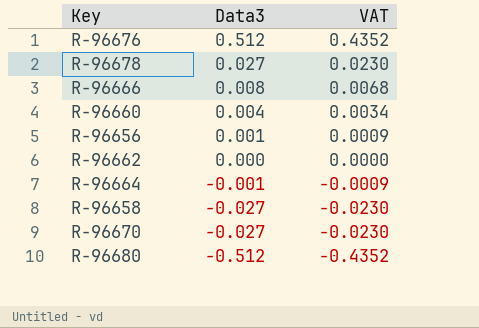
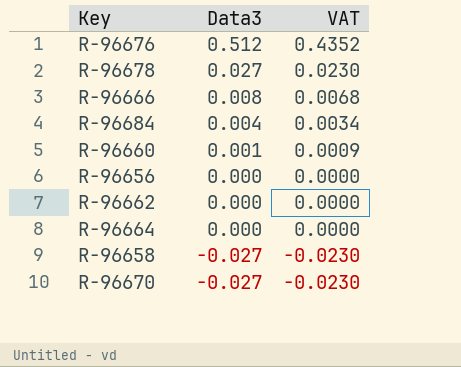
row R-96680: -0.512 | -0.4352 -> none
row R-96684: none -> 0.004 | 0.0034
R-96660 | Data3: 0.004 -> 0.001
R-96660 | VAT: 0.0034 -> 0.0009
R-96656 | Data3: 0.001 -> 0.000
R-96656 | VAT: 0.0009 -> 0.0000
R-96664 | Data3: -0.001 -> 0.000
R-96664 | VAT: -0.0009 -> 0.0000

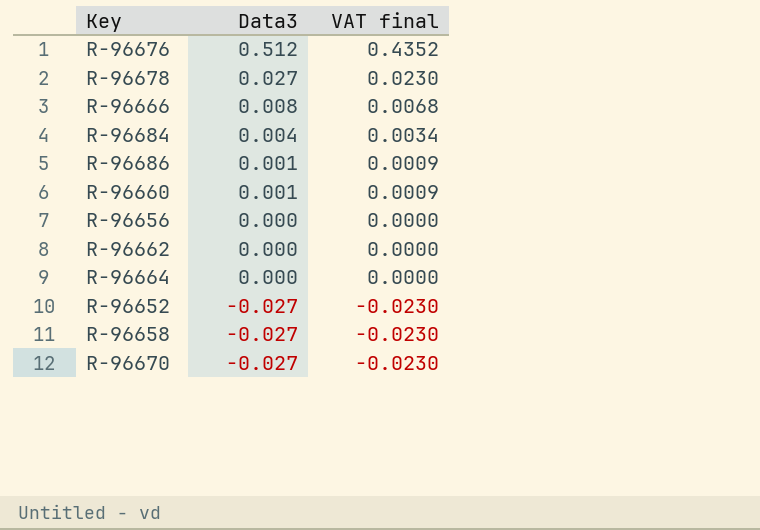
column name: VAT -> VAT final
row R-96686: none -> 0.001 | 0.0009
row R-96652: none -> -0.027 | -0.0230

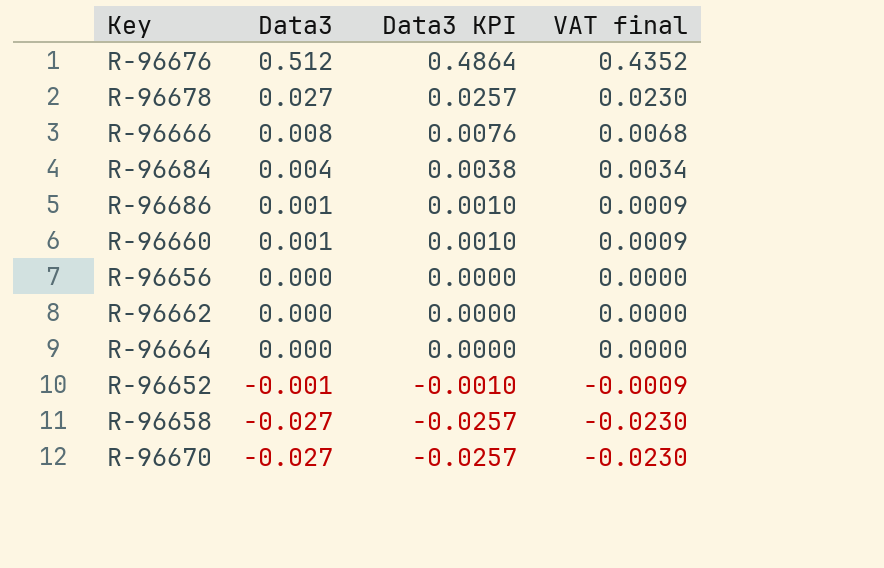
column Data3 KPI | formula: none -> [Data3] * 0.95
R-96652 | Data3: -0.027 -> -0.001
R-96652 | VAT final: -0.0230 -> -0.0009

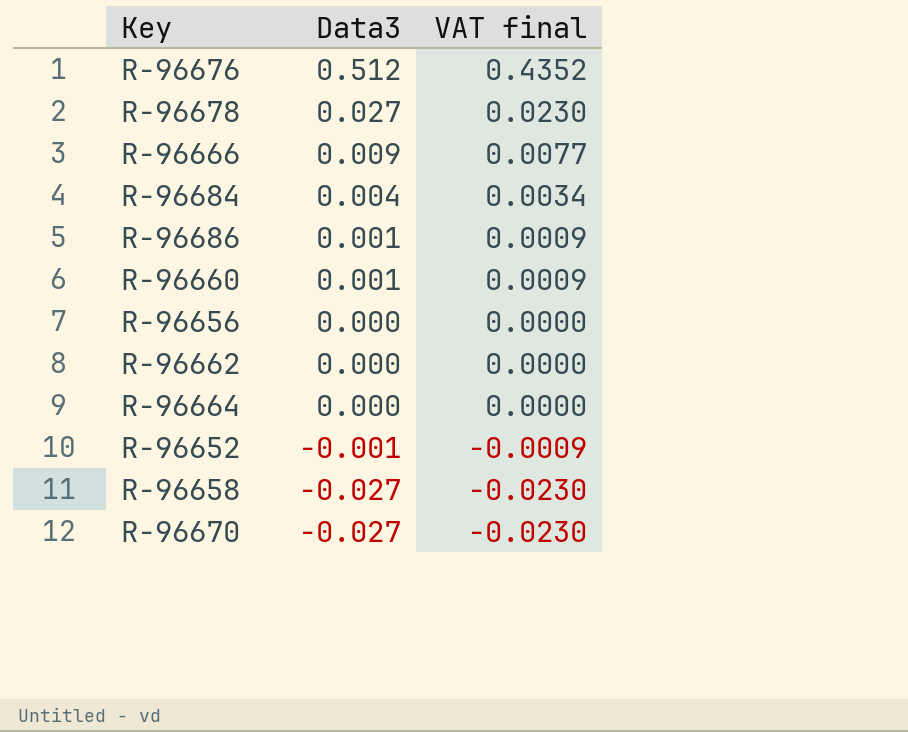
column Data3 KPI | formula: [Data3] * 0.95 -> none
R-96666 | Data3: 0.008 -> 0.009
R-96666 | VAT final: 0.0068 -> 0.0077

